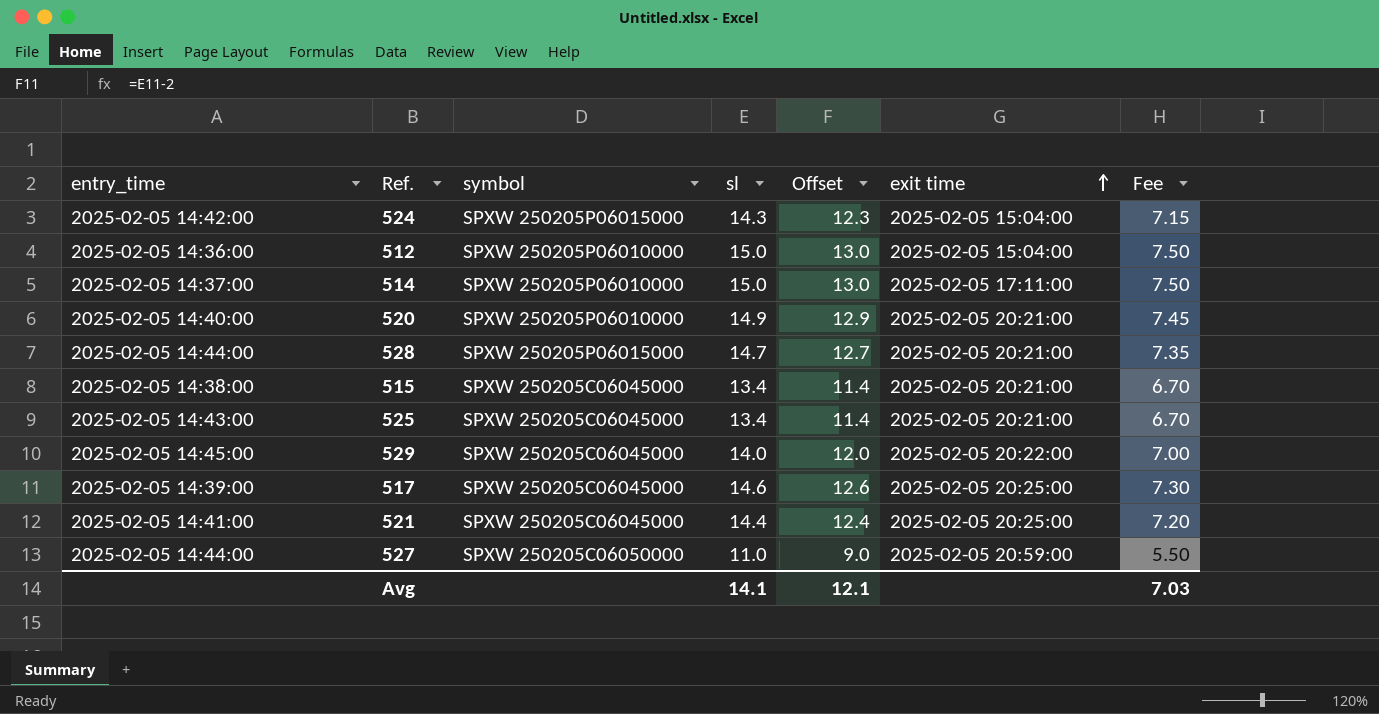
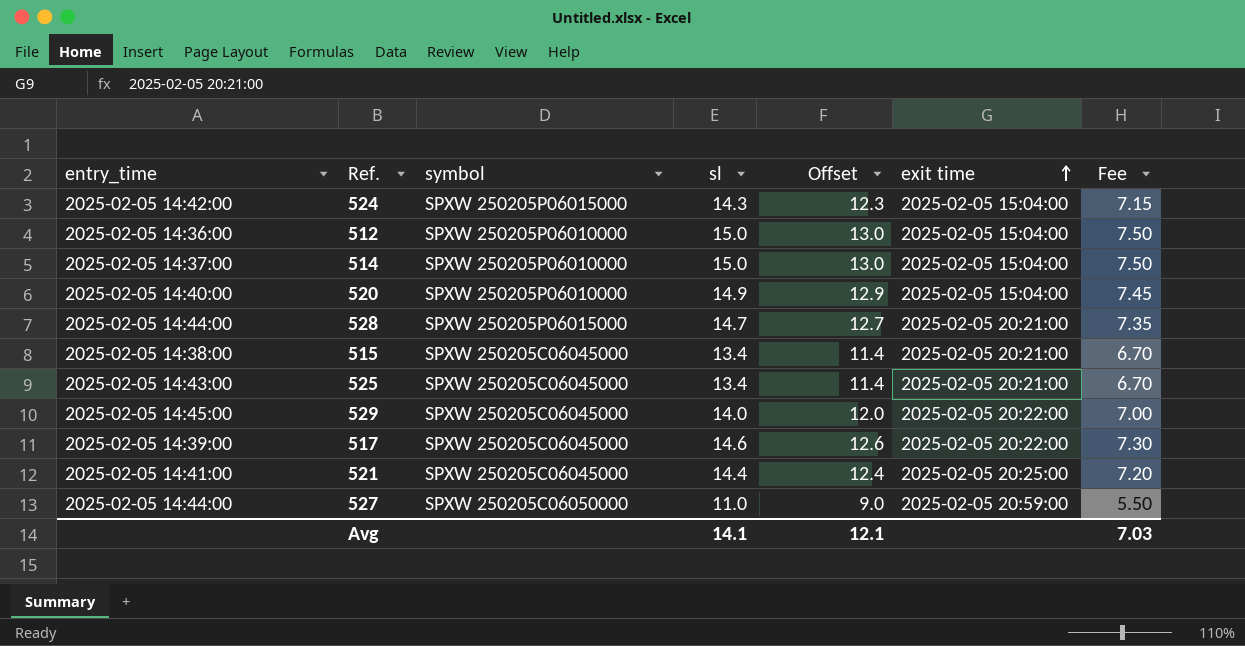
514 | exit time: 2025-02-05 17:11:00 -> 2025-02-05 15:04:00
520 | exit time: 2025-02-05 20:21:00 -> 2025-02-05 15:04:00
517 | exit time: 2025-02-05 20:25:00 -> 2025-02-05 20:22:00

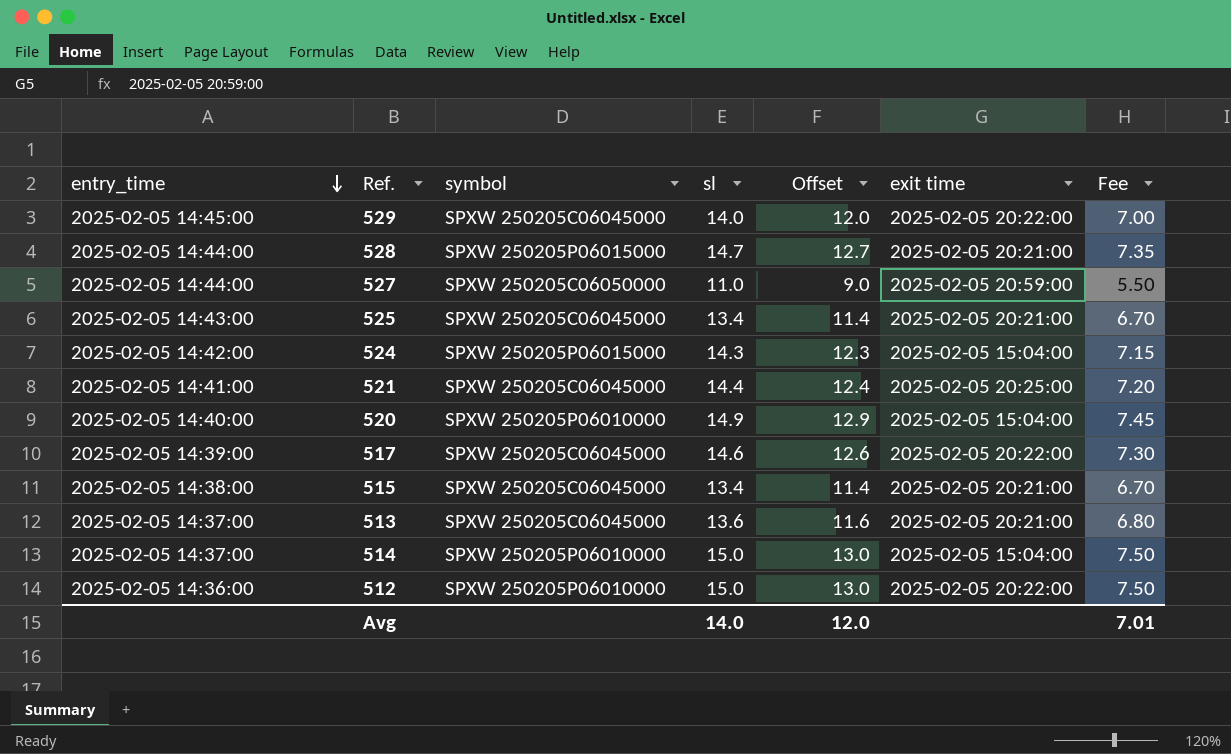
row order: exit time ascending -> entry_time descending
row 513: none -> 2025-02-05 14:37:00 | SPXW 250205C06045000 | 13.6 | 11.6 | 2025-02-05 20:21:00 | 6.80
512 | exit time: 2025-02-05 15:04:00 -> 2025-02-05 20:22:00
Avg | sl: 14.1 -> 14.0
Avg | Offset: 12.1 -> 12.0
Avg | Fee: 7.03 -> 7.01

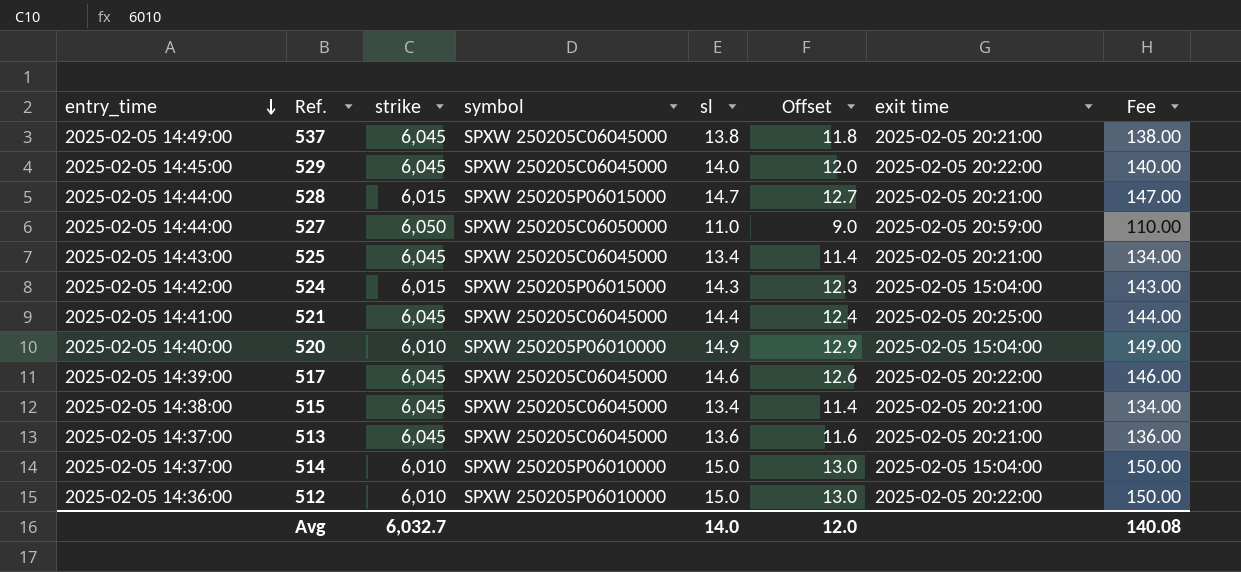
column strike | position: none -> 3
column Fee | formula: [sl] * 0.5 -> [sl] * 10
row 537: none -> 2025-02-05 14:49:00 | 6,045 | SPXW 250205C06045000 | 13.8 | 11.8 | 2025-02-05 20:21:00 | 138.00
Avg | Fee: 7.01 -> 140.08

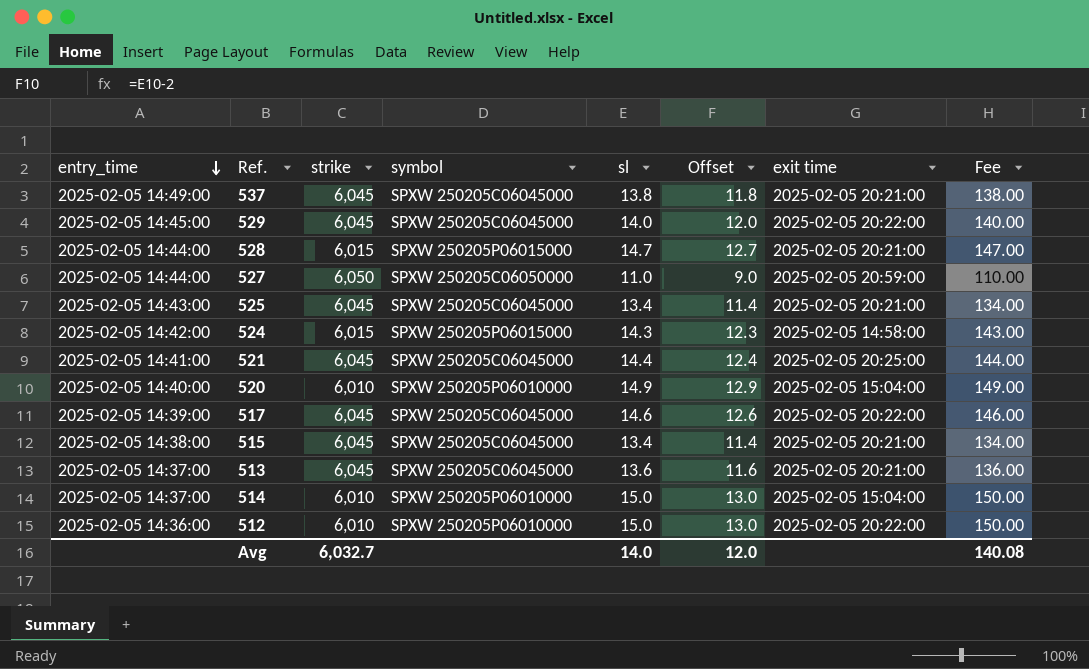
524 | exit time: 2025-02-05 15:04:00 -> 2025-02-05 14:58:00

